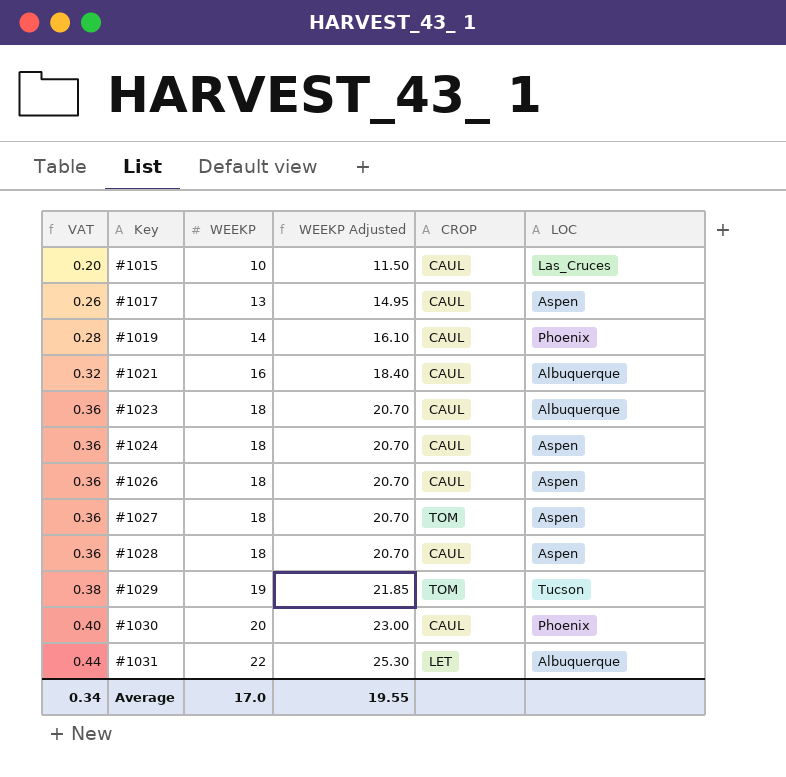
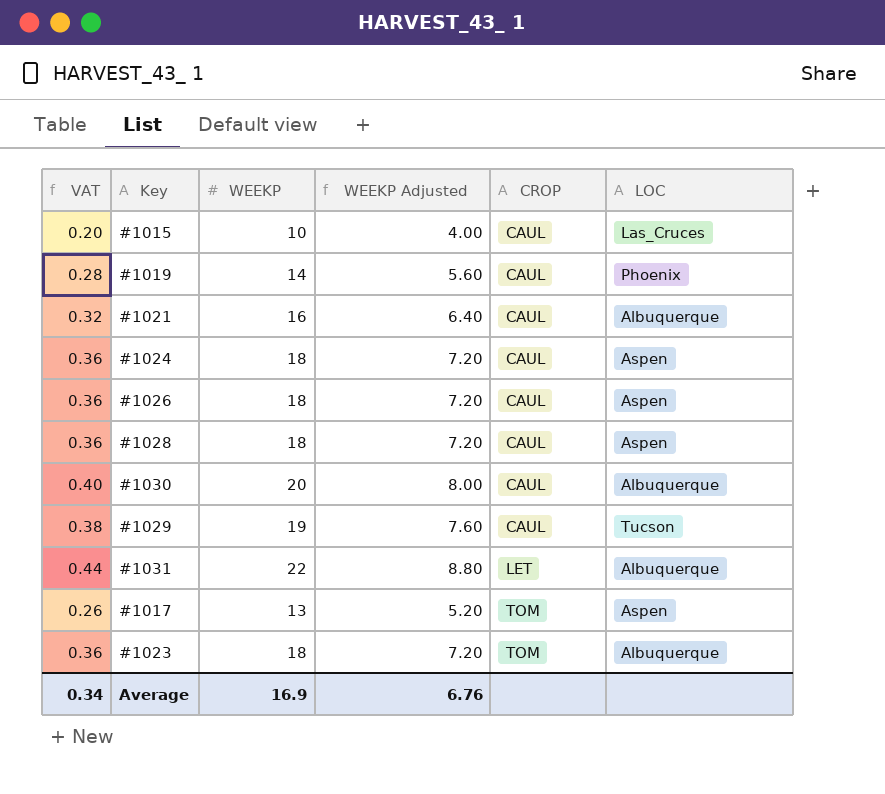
row order: VAT ascending -> CROP ascending
column WEEKP Adjusted | formula: [WEEKP] * 1.15 -> [WEEKP] * 0.4
row #1027: 0.36 | 18 | 20.70 | TOM | Aspen -> none
#1030 | LOC: Phoenix -> Albuquerque
#1029 | CROP: TOM -> CAUL
#1017 | CROP: CAUL -> TOM
#1023 | CROP: CAUL -> TOM
Average | WEEKP: 17.0 -> 16.9
Average | WEEKP Adjusted: 19.55 -> 6.76

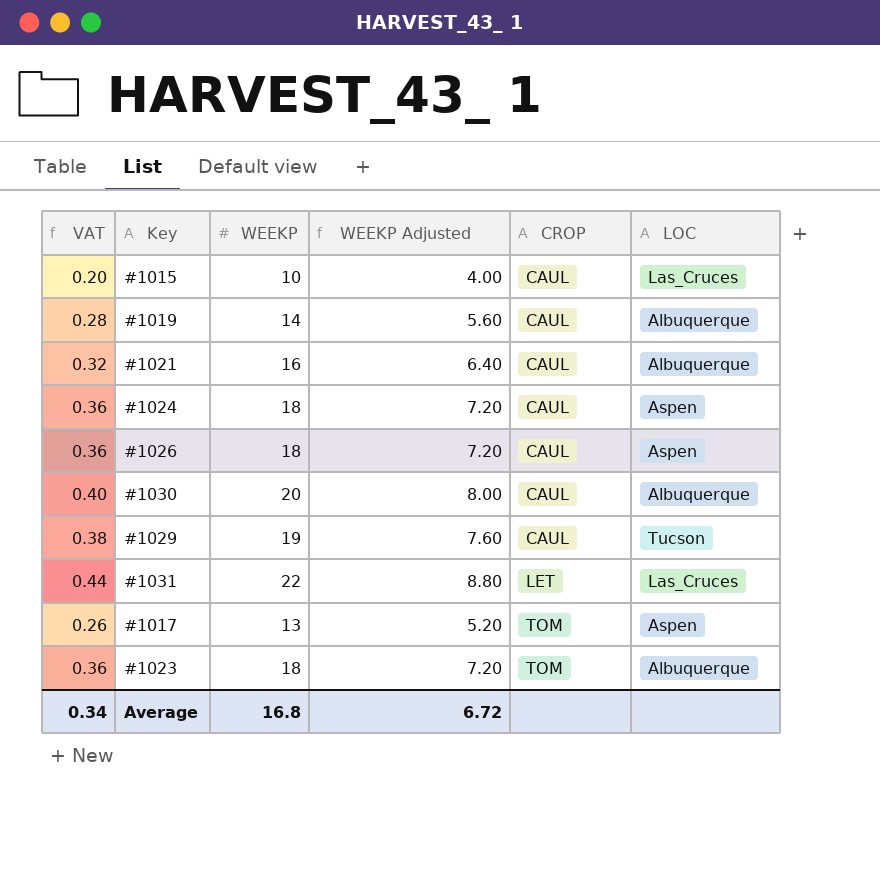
row #1028: 0.36 | 18 | 7.20 | CAUL | Aspen -> none
#1019 | LOC: Phoenix -> Albuquerque
#1031 | LOC: Albuquerque -> Las_Cruces
Average | WEEKP: 16.9 -> 16.8
Average | WEEKP Adjusted: 6.76 -> 6.72

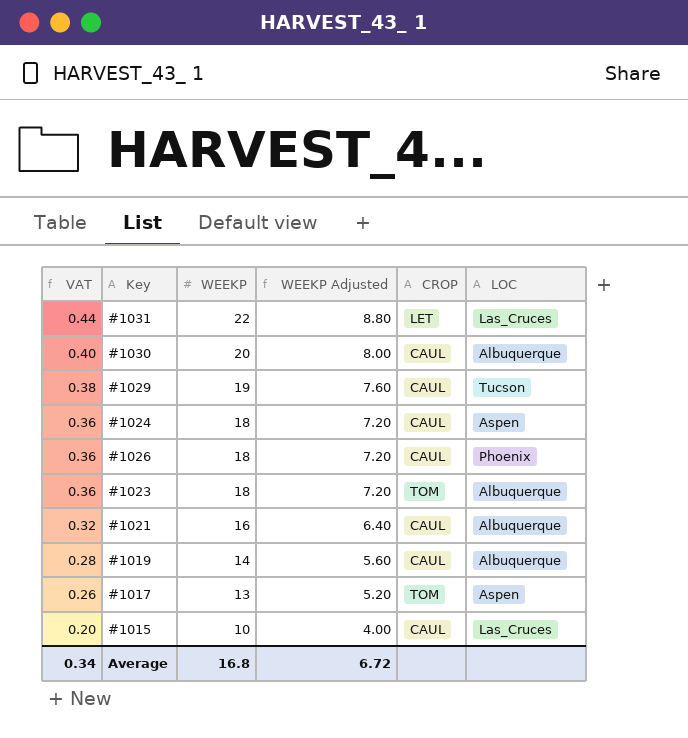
row order: CROP ascending -> VAT descending
#1026 | LOC: Aspen -> Phoenix

